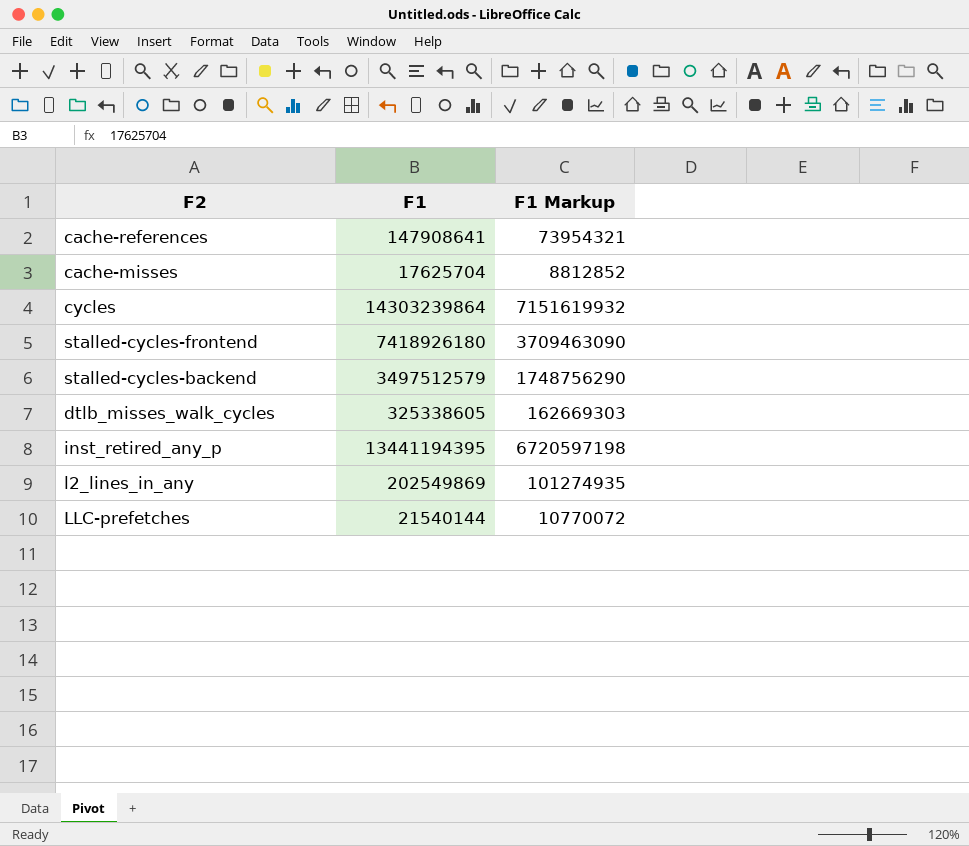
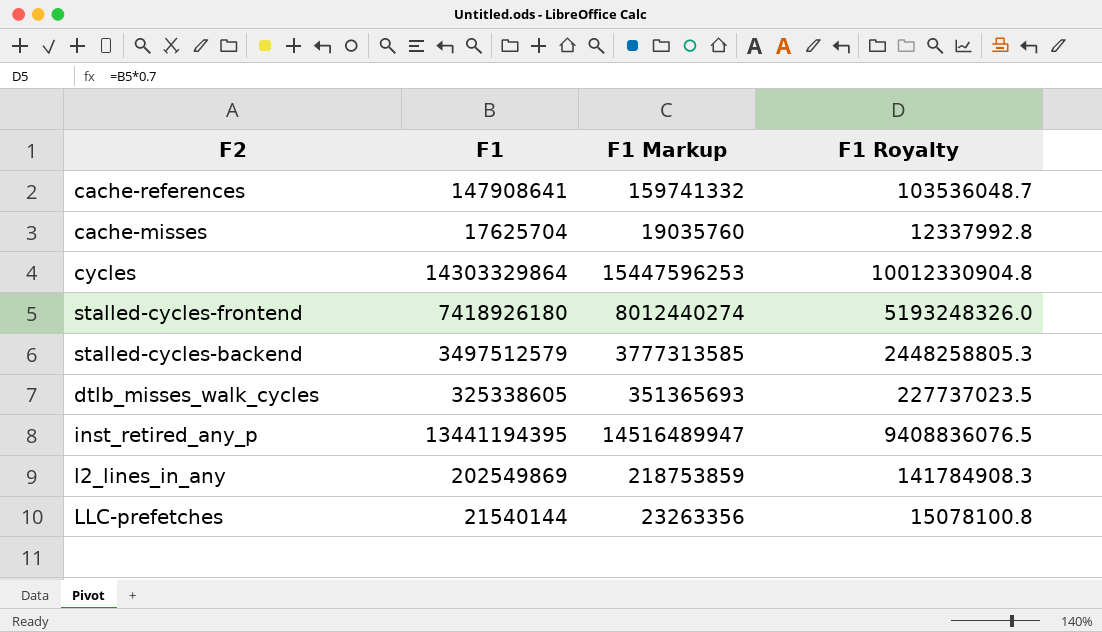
column F1 Markup | formula: [F1] * 0.5 -> [F1] * 1.08
column F1 Royalty | formula: none -> [F1] * 0.7
cycles | F1: 14303239864 -> 14303329864

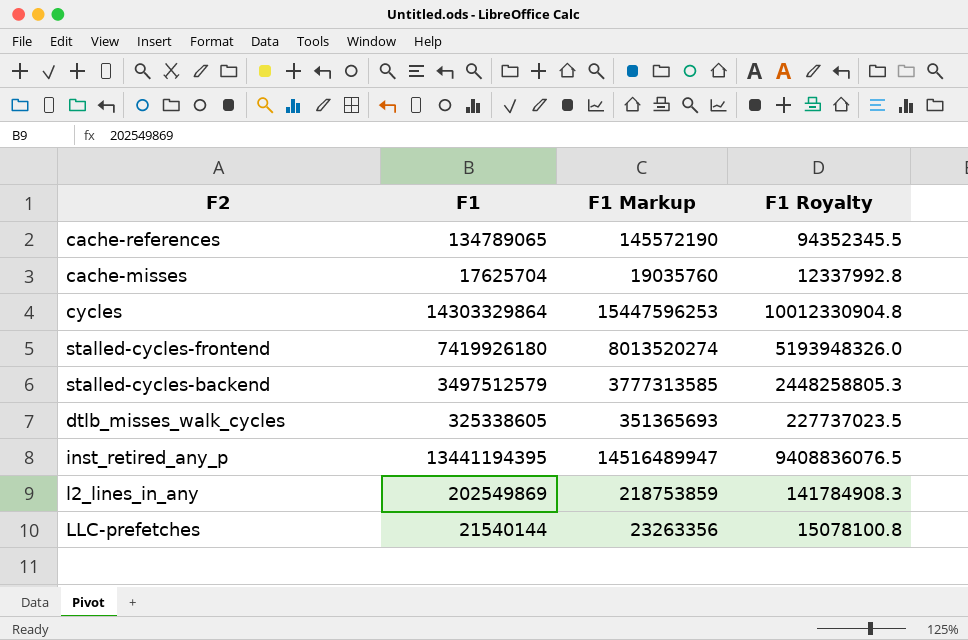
cache-references | F1: 147908641 -> 134789065
cache-references | F1 Markup: 159741332 -> 145572190
cache-references | F1 Royalty: 103536048.7 -> 94352345.5
stalled-cycles-frontend | F1: 7418926180 -> 7419926180
stalled-cycles-frontend | F1 Markup: 8012440274 -> 8013520274
stalled-cycles-frontend | F1 Royalty: 5193248326.0 -> 5193948326.0

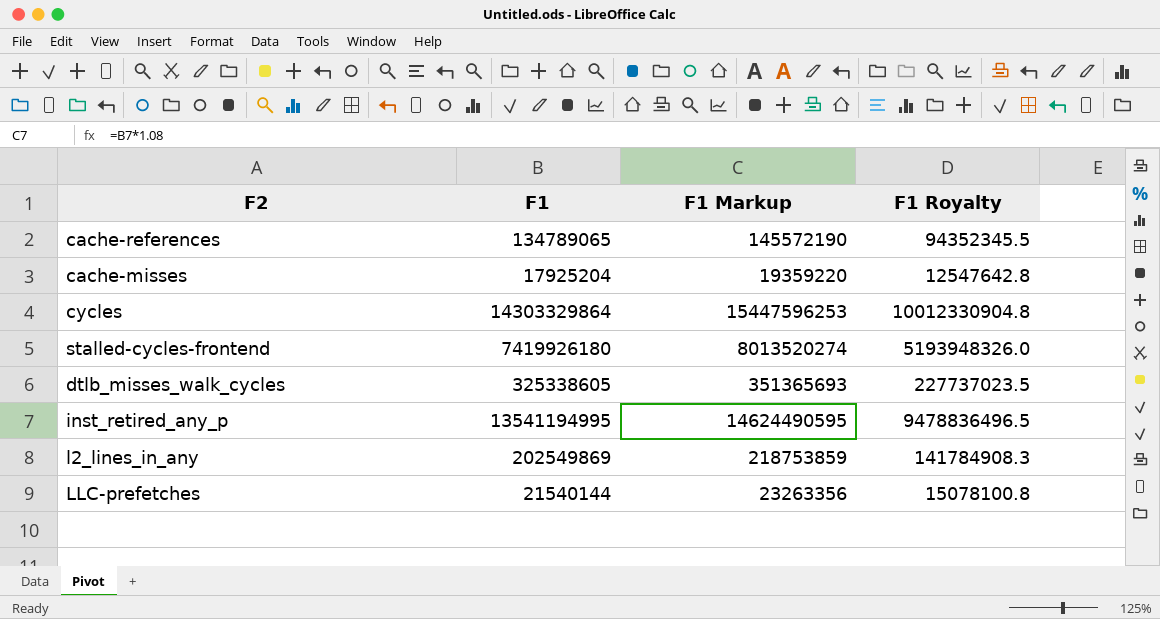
row stalled-cycles-backend: 3497512579 | 3777313585 | 2448258805.3 -> none
cache-misses | F1: 17625704 -> 17925204
cache-misses | F1 Markup: 19035760 -> 19359220
cache-misses | F1 Royalty: 12337992.8 -> 12547642.8
inst_retired_any_p | F1: 13441194395 -> 13541194995
inst_retired_any_p | F1 Markup: 14516489947 -> 14624490595
inst_retired_any_p | F1 Royalty: 9408836076.5 -> 9478836496.5

